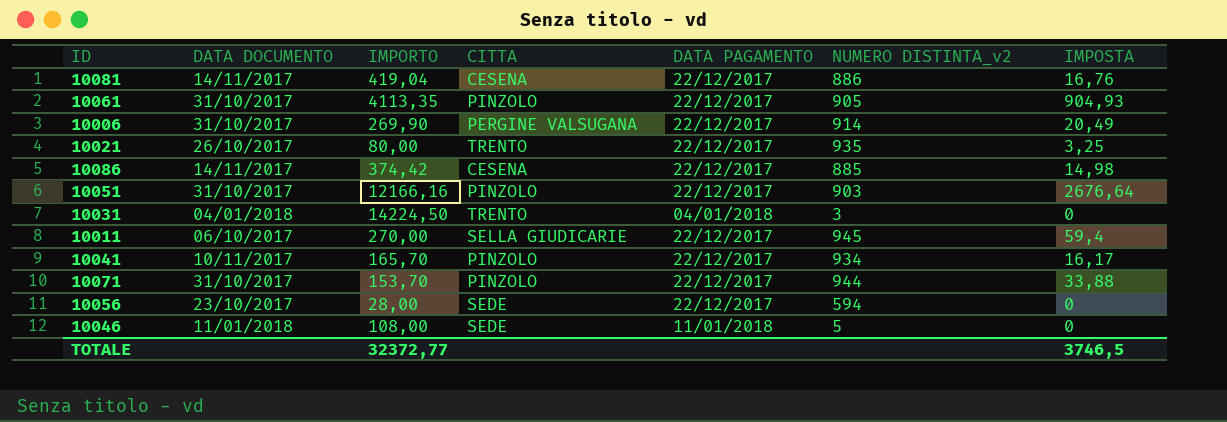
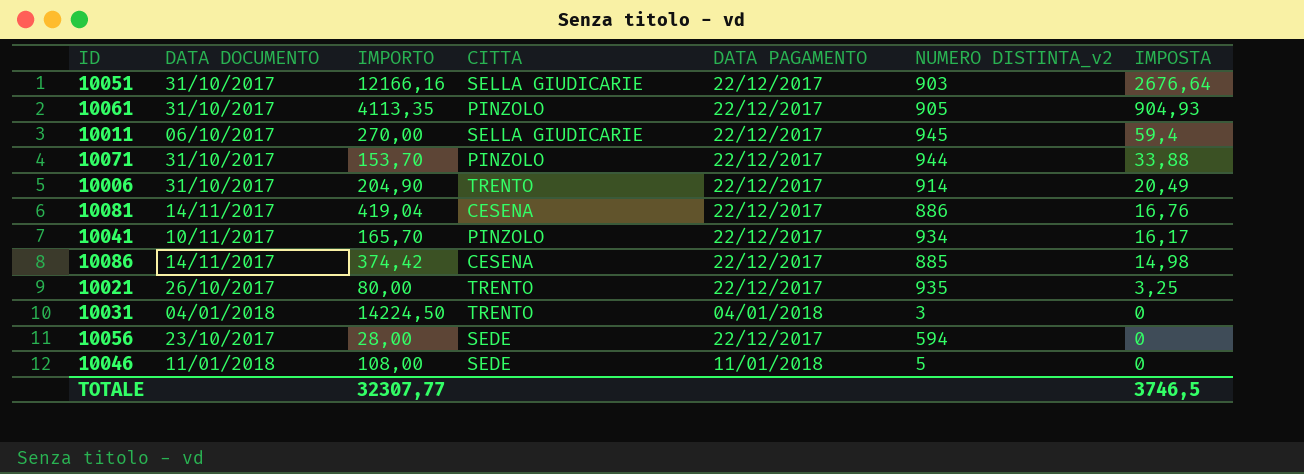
row order: none -> IMPOSTA descending
10051 | CITTA: PINZOLO -> SELLA GIUDICARIE
10006 | IMPORTO: 269,90 -> 204,90
10006 | CITTA: PERGINE VALSUGANA -> TRENTO
TOTALE | IMPORTO: 32372,77 -> 32307,77

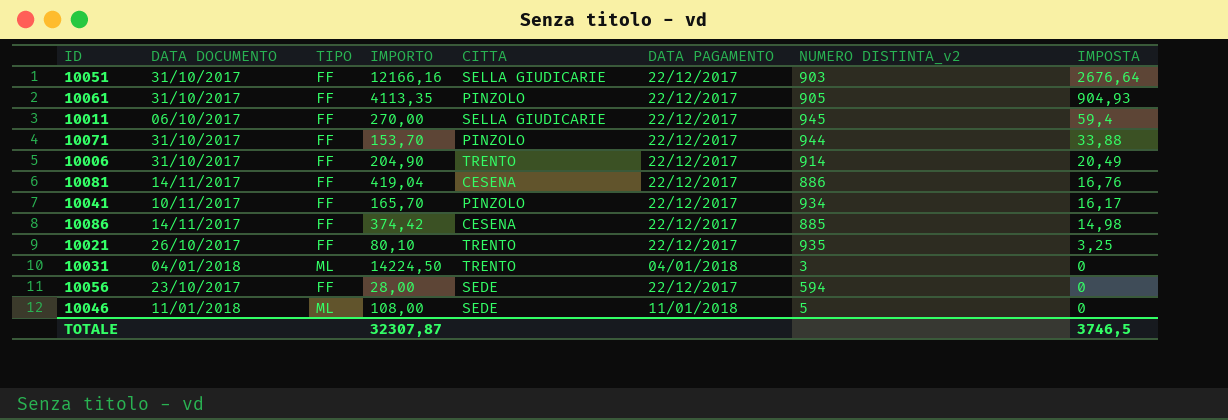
column TIPO | position: none -> 3
10021 | IMPORTO: 80,00 -> 80,10
TOTALE | IMPORTO: 32307,77 -> 32307,87

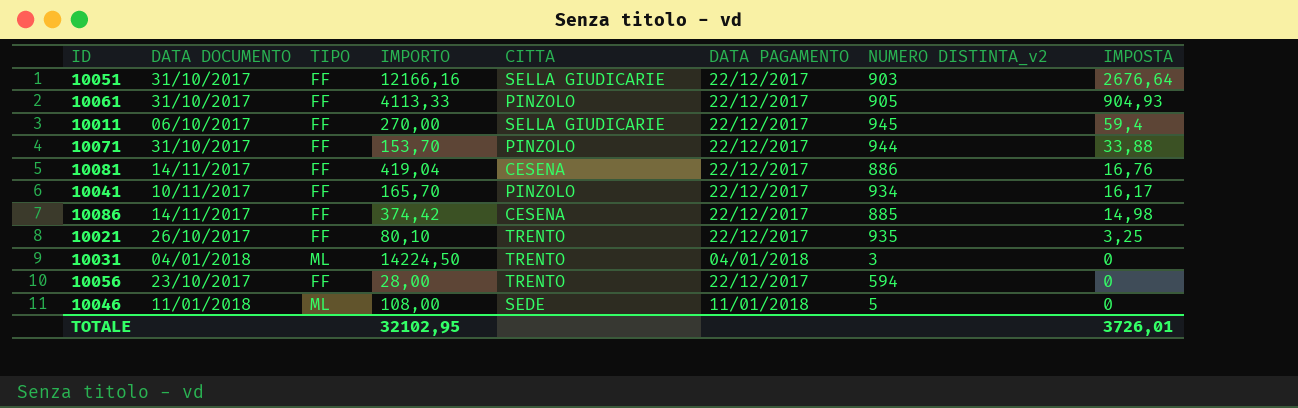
row 10006: 31/10/2017 | FF | 204,90 | TRENTO | 22/12/2017 | 914 | 20,49 -> none
10061 | IMPORTO: 4113,35 -> 4113,33
10056 | CITTA: SEDE -> TRENTO
TOTALE | IMPORTO: 32307,87 -> 32102,95
TOTALE | IMPOSTA: 3746,5 -> 3726,01

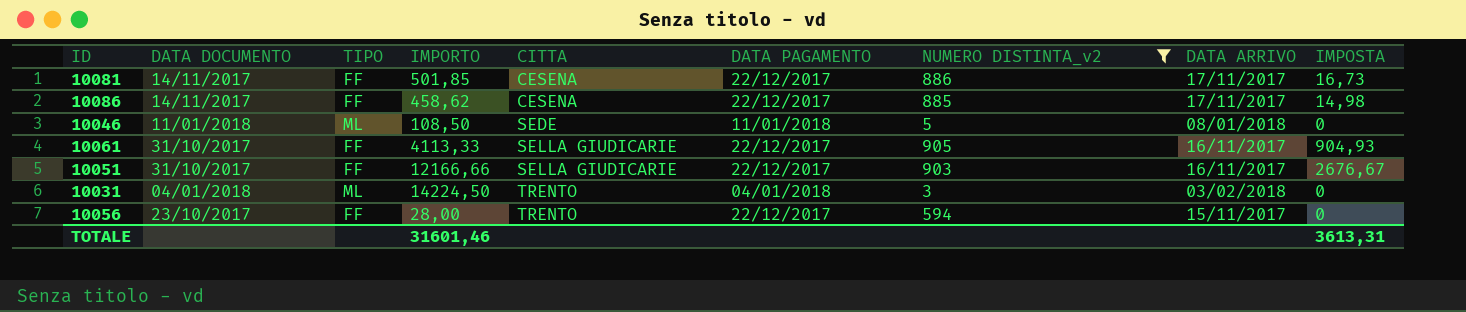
filter: none -> NUMERO DISTINTA_v2 <= 905
row order: IMPOSTA descending -> CITTA ascending
column DATA ARRIVO | position: none -> 8
10081 | IMPORTO: 419,04 -> 501,85
10081 | IMPOSTA: 16,76 -> 16,73
10086 | IMPORTO: 374,42 -> 458,62
10046 | IMPORTO: 108,00 -> 108,50
10061 | CITTA: PINZOLO -> SELLA GIUDICARIE
10051 | IMPORTO: 12166,16 -> 12166,66
10051 | IMPOSTA: 2676,64 -> 2676,67
TOTALE | IMPORTO: 32102,95 -> 31601,46
TOTALE | IMPOSTA: 3726,01 -> 3613,31

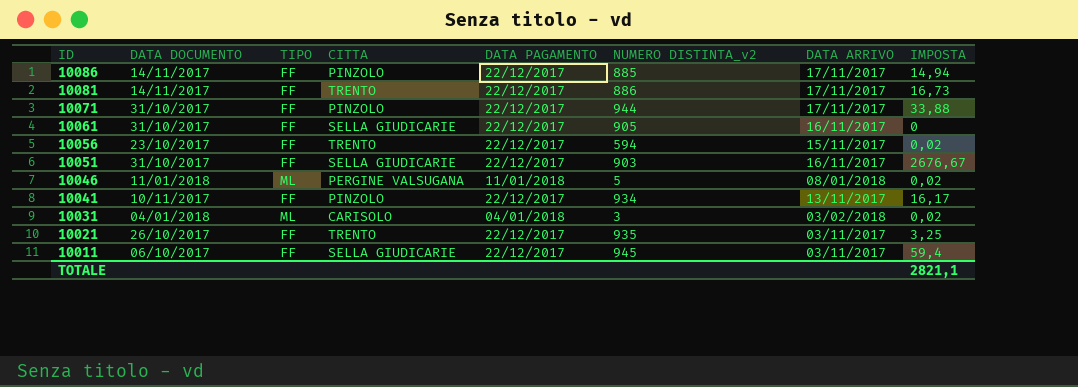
filter: NUMERO DISTINTA_v2 <= 905 -> none
row order: CITTA ascending -> ID descending
column IMPORTO | position: 4 -> none
10086 | CITTA: CESENA -> PINZOLO
10086 | IMPOSTA: 14,98 -> 14,94
10081 | CITTA: CESENA -> TRENTO
10061 | IMPOSTA: 904,93 -> 0
10056 | IMPOSTA: 0 -> 0,02
10046 | CITTA: SEDE -> PERGINE VALSUGANA
10046 | IMPOSTA: 0 -> 0,02
10031 | CITTA: TRENTO -> CARISOLO
10031 | IMPOSTA: 0 -> 0,02
TOTALE | IMPOSTA: 3613,31 -> 2821,1

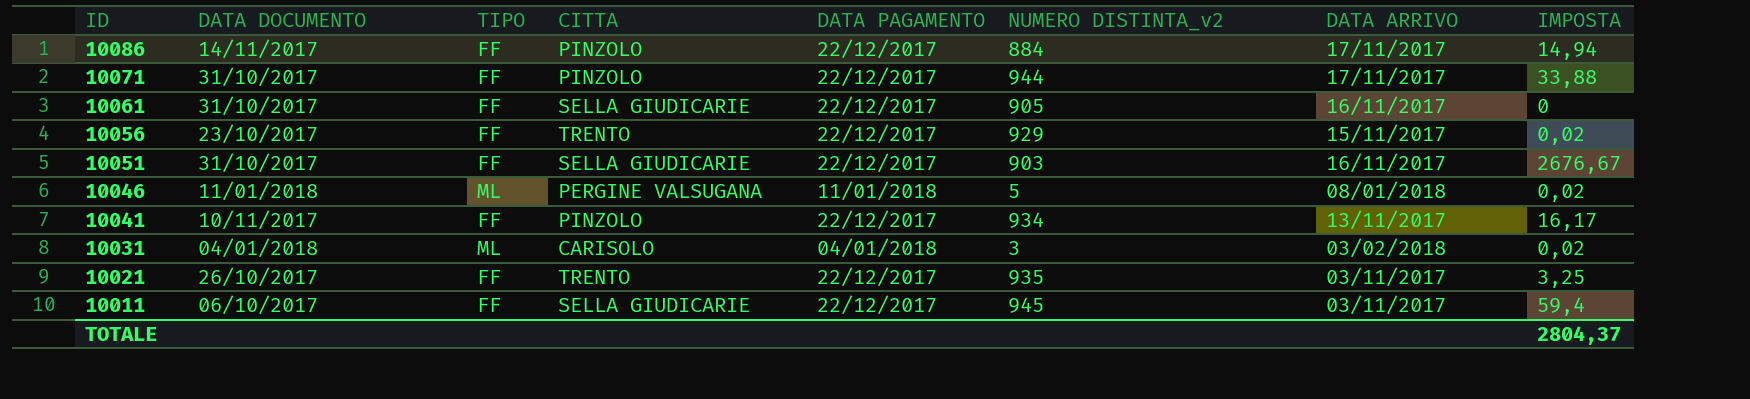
row 10081: 14/11/2017 | FF | TRENTO | 22/12/2017 | 886 | 17/11/2017 | 16,73 -> none
10086 | NUMERO DISTINTA_v2: 885 -> 884
10056 | NUMERO DISTINTA_v2: 594 -> 929
TOTALE | IMPOSTA: 2821,1 -> 2804,37

